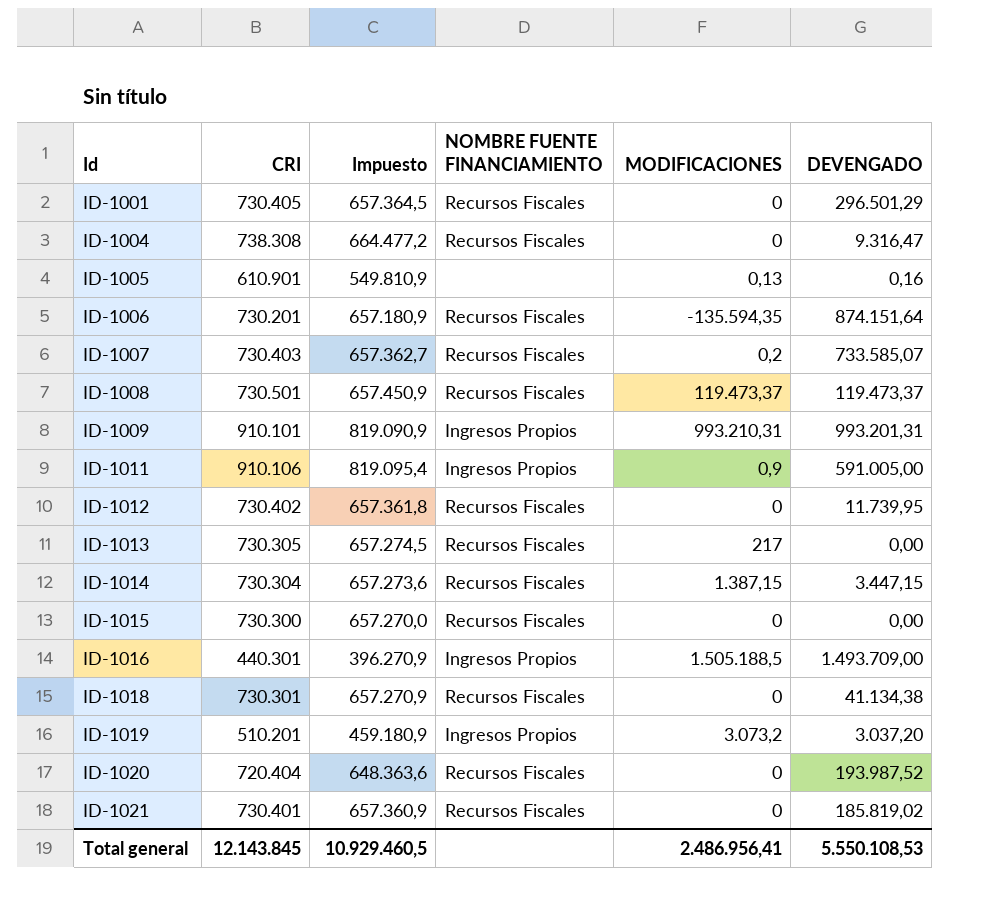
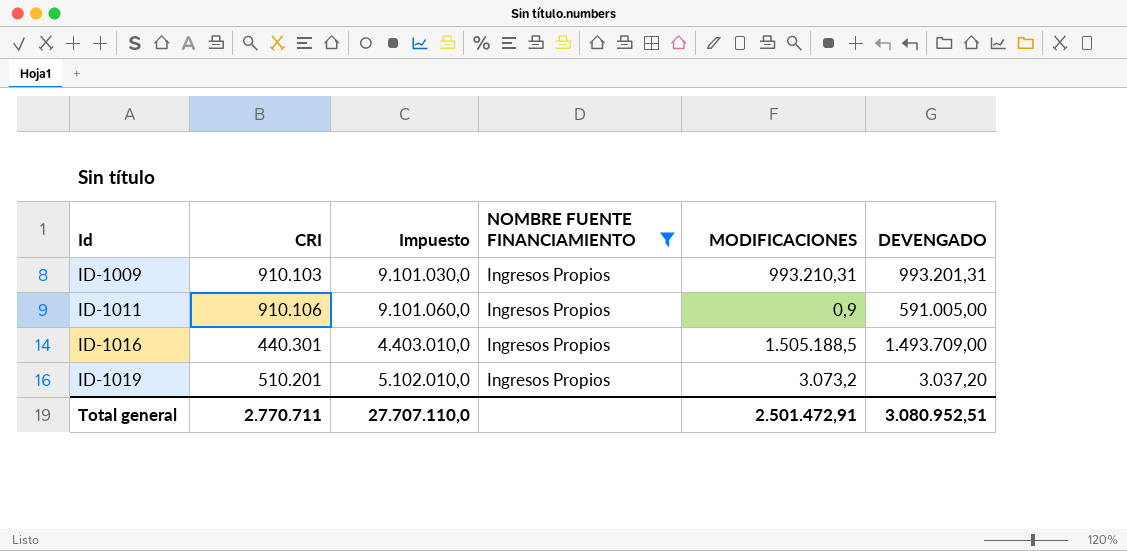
filter: none -> NOMBRE FUENTE FINANCIAMIENTO = Ingresos Propios
column Impuesto | formula: [CRI] * 0,9 -> [CRI] * 10
ID-1009 | CRI: 910.101 -> 910.103
Total general | CRI: 12.143.845 -> 2.770.711
Total general | Impuesto: 10.929.460,5 -> 27.707.110,0
Total general | MODIFICACIONES: 2.486.956,41 -> 2.501.472,91
Total general | DEVENGADO: 5.550.108,53 -> 3.080.952,51

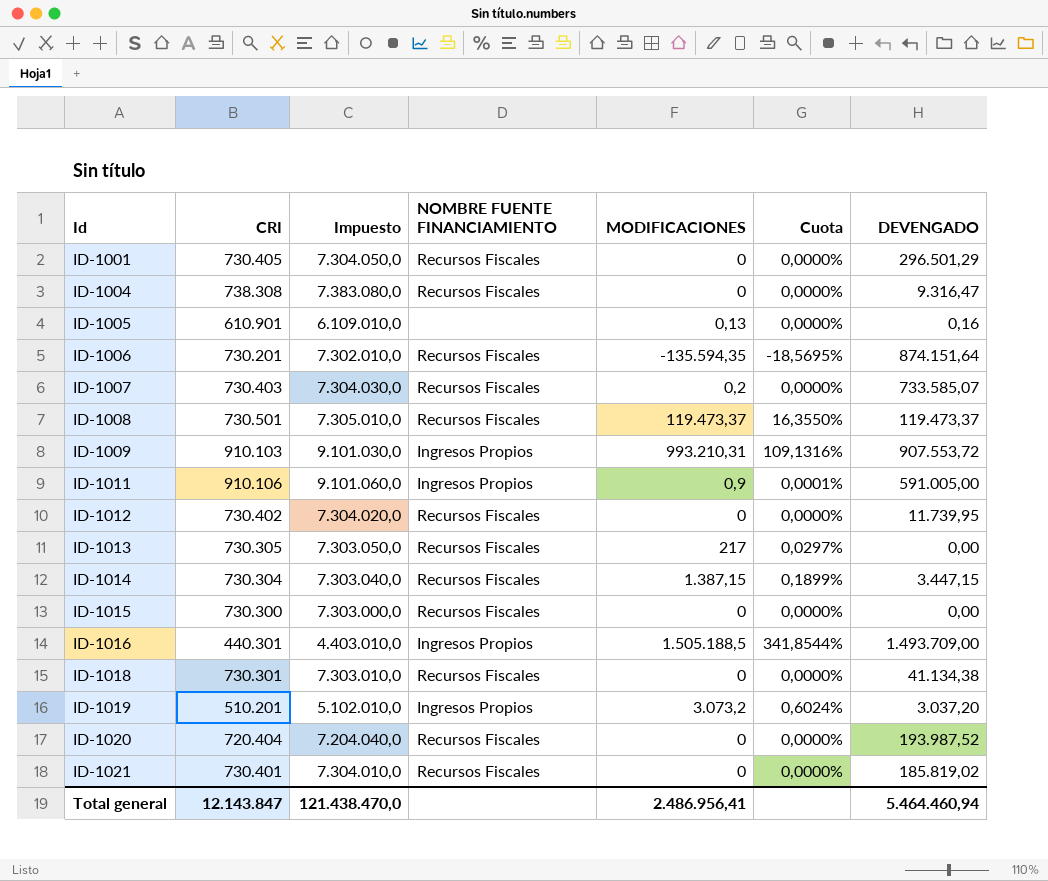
filter: NOMBRE FUENTE FINANCIAMIENTO = Ingresos Propios -> none
column Cuota | formula: none -> [MODIFICACIONES] / [CRI]
ID-1009 | DEVENGADO: 993.201,31 -> 907.553,72
Total general | CRI: 2.770.711 -> 12.143.847
Total general | Impuesto: 27.707.110,0 -> 121.438.470,0
Total general | MODIFICACIONES: 2.501.472,91 -> 2.486.956,41
Total general | DEVENGADO: 3.080.952,51 -> 5.464.460,94

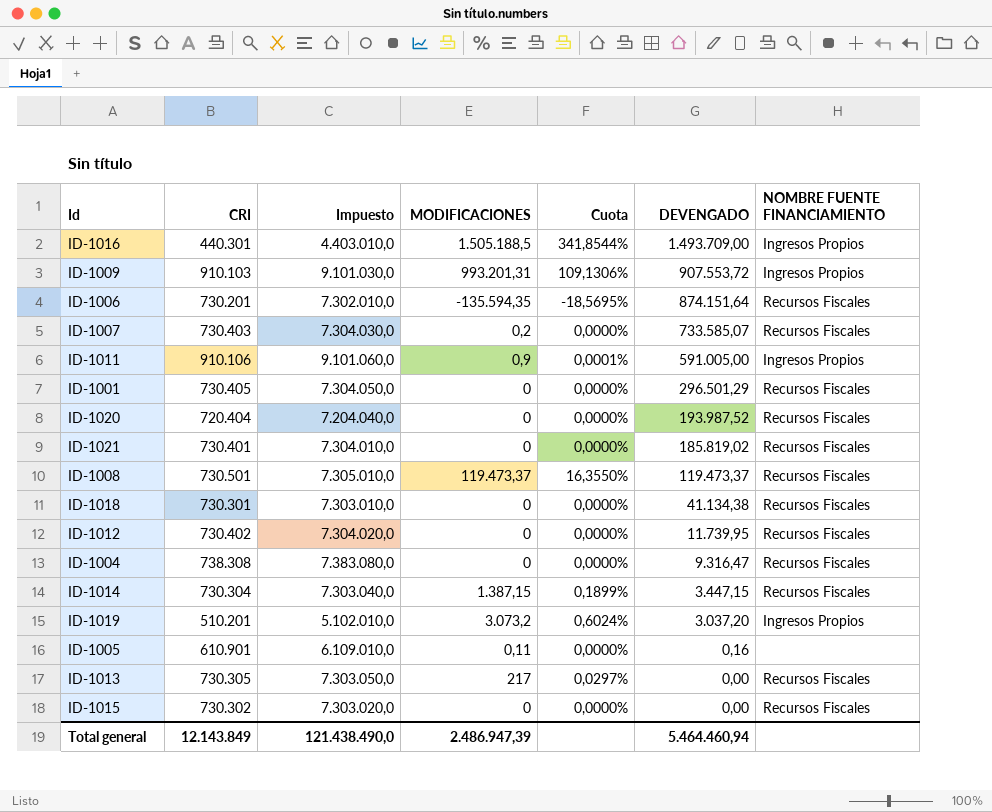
row order: Id ascending -> DEVENGADO descending
column NOMBRE FUENTE FINANCIAMIENTO | position: 4 -> 7
ID-1009 | MODIFICACIONES: 993.210,31 -> 993.201,31
ID-1009 | Cuota: 109,1316% -> 109,1306%
ID-1005 | MODIFICACIONES: 0,13 -> 0,11
ID-1015 | CRI: 730.300 -> 730.302
ID-1015 | Impuesto: 7.303.000,0 -> 7.303.020,0
Total general | CRI: 12.143.847 -> 12.143.849
Total general | Impuesto: 121.438.470,0 -> 121.438.490,0
Total general | MODIFICACIONES: 2.486.956,41 -> 2.486.947,39

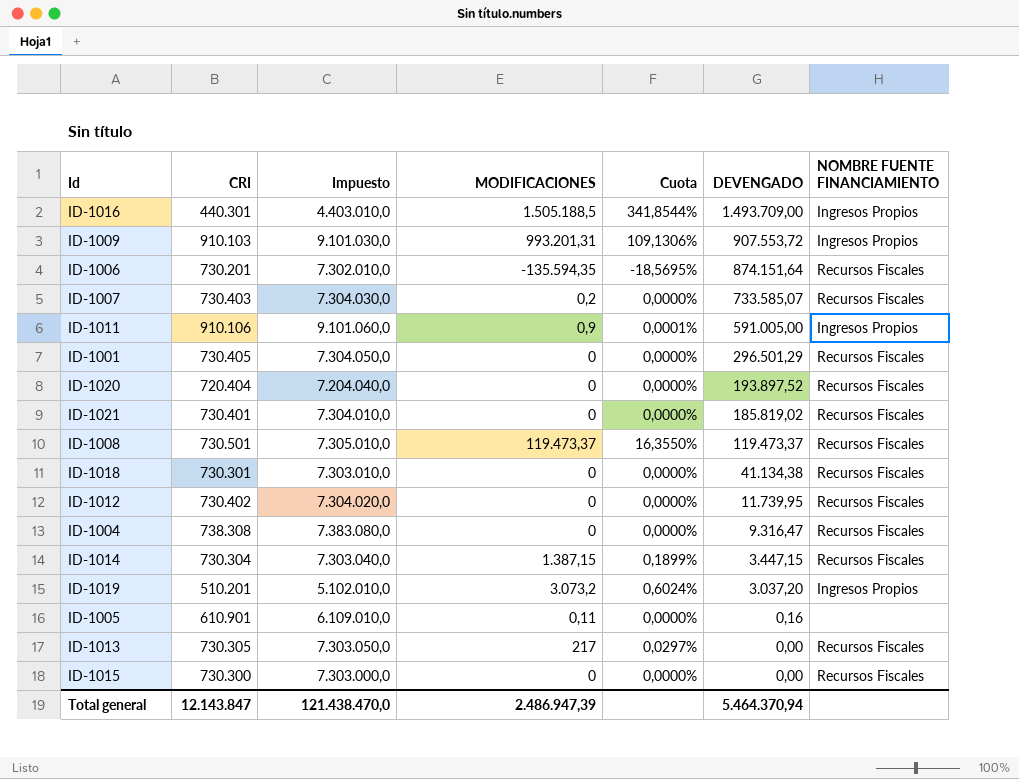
ID-1020 | DEVENGADO: 193.987,52 -> 193.897,52
ID-1015 | CRI: 730.302 -> 730.300
ID-1015 | Impuesto: 7.303.020,0 -> 7.303.000,0
Total general | CRI: 12.143.849 -> 12.143.847
Total general | Impuesto: 121.438.490,0 -> 121.438.470,0
Total general | DEVENGADO: 5.464.460,94 -> 5.464.370,94

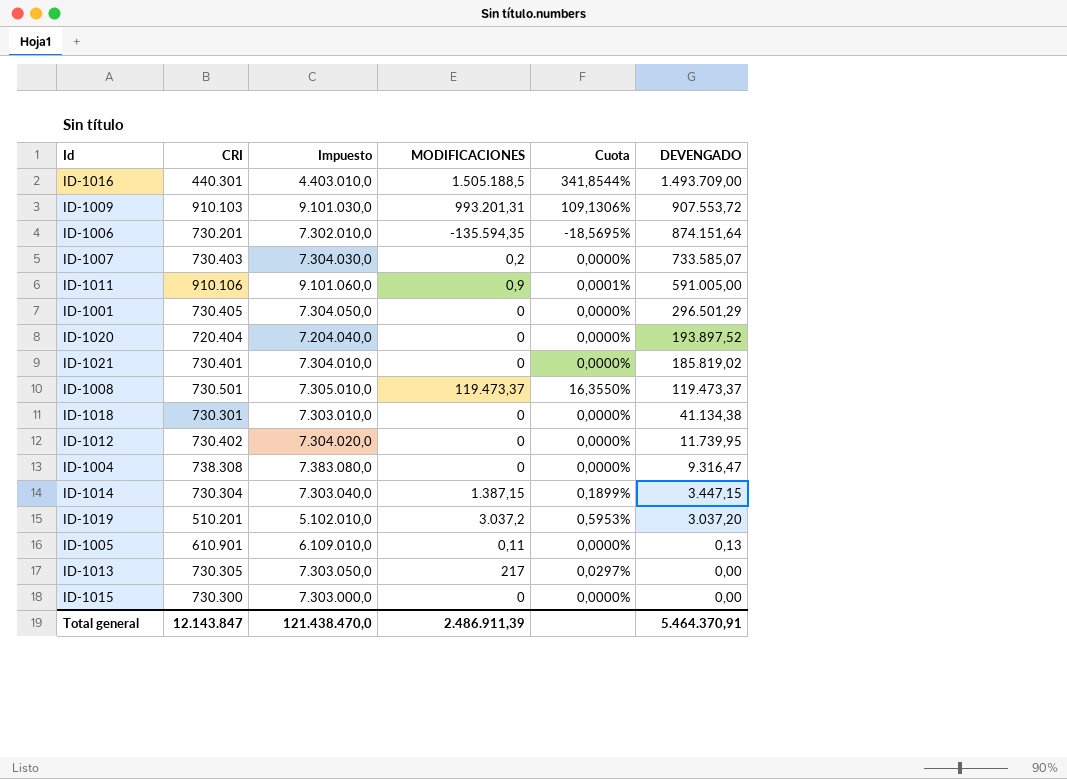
column NOMBRE FUENTE FINANCIAMIENTO | position: 7 -> none
ID-1019 | MODIFICACIONES: 3.073,2 -> 3.037,2
ID-1019 | Cuota: 0,6024% -> 0,5953%
ID-1005 | DEVENGADO: 0,16 -> 0,13
Total general | MODIFICACIONES: 2.486.947,39 -> 2.486.911,39
Total general | DEVENGADO: 5.464.370,94 -> 5.464.370,91

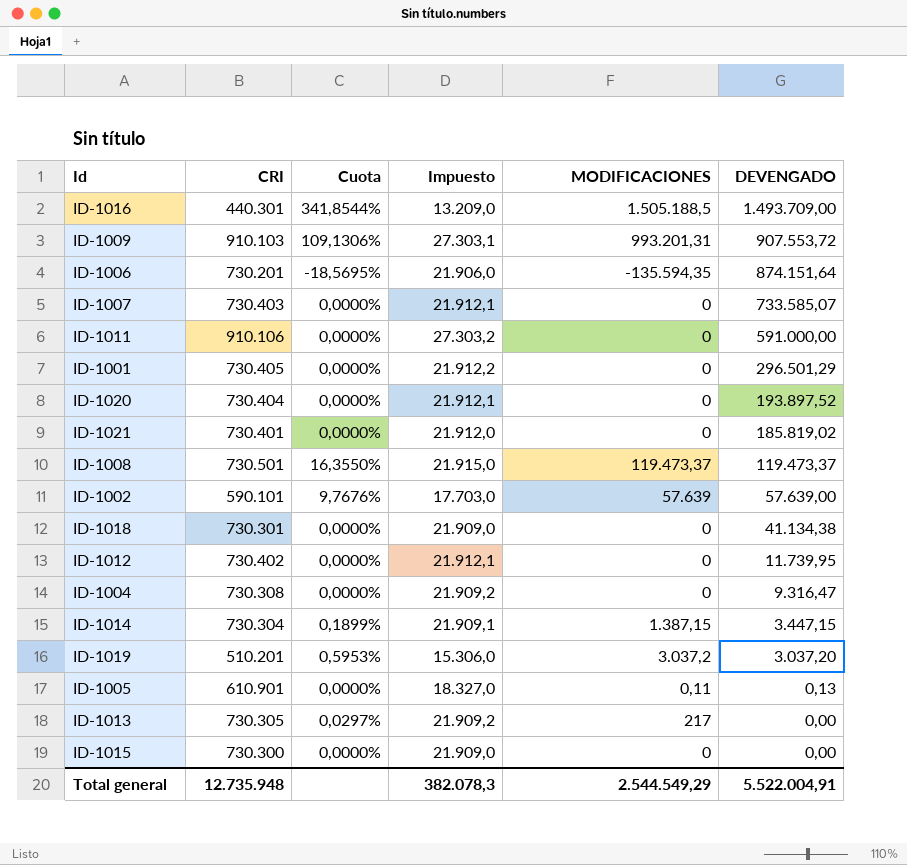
column Cuota | position: 5 -> 3
column Impuesto | formula: [CRI] * 10 -> [CRI] * 0,03
ID-1007 | MODIFICACIONES: 0,2 -> 0
ID-1011 | Cuota: 0,0001% -> 0,0000%
ID-1011 | MODIFICACIONES: 0,9 -> 0
ID-1011 | DEVENGADO: 591.005,00 -> 591.000,00
ID-1020 | CRI: 720.404 -> 730.404
row ID-1002: none -> 590.101 | 9,7676% | 17.703,0 | 57.639 | 57.639,00
ID-1004 | CRI: 738.308 -> 730.308
Total general | CRI: 12.143.847 -> 12.735.948
Total general | Impuesto: 121.438.470,0 -> 382.078,3
Total general | MODIFICACIONES: 2.486.911,39 -> 2.544.549,29
Total general | DEVENGADO: 5.464.370,91 -> 5.522.004,91

